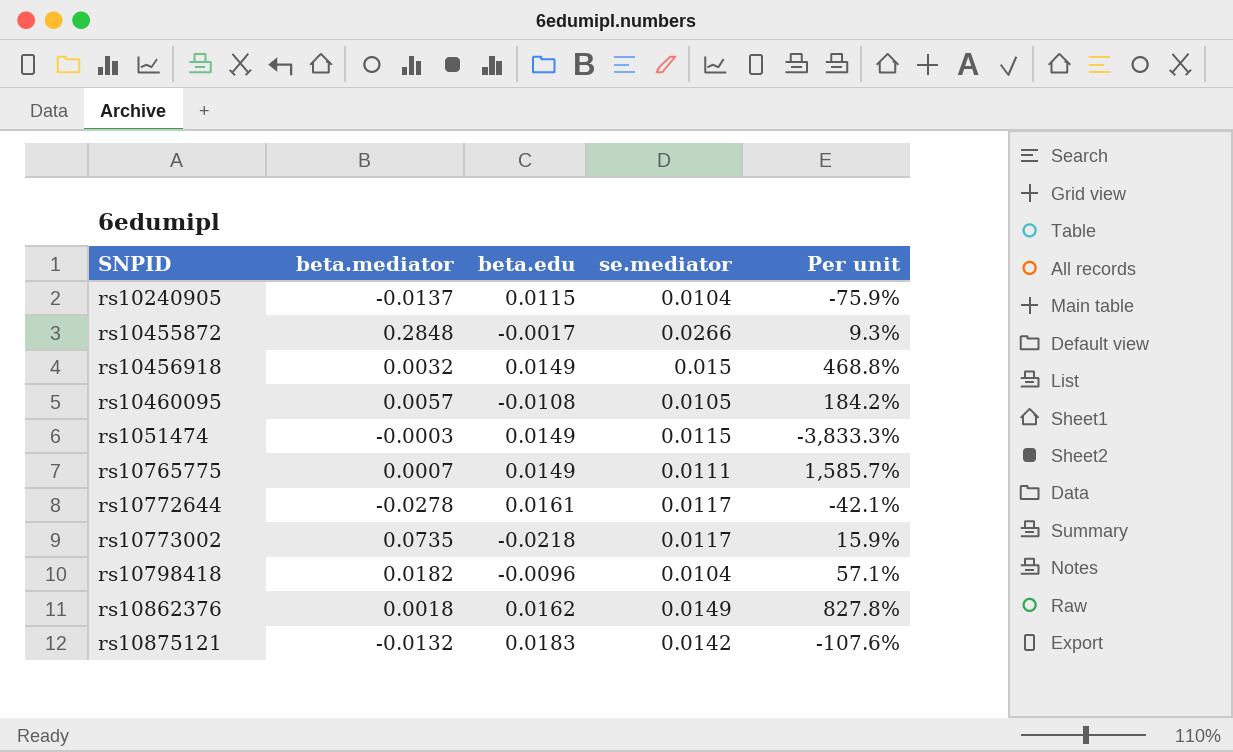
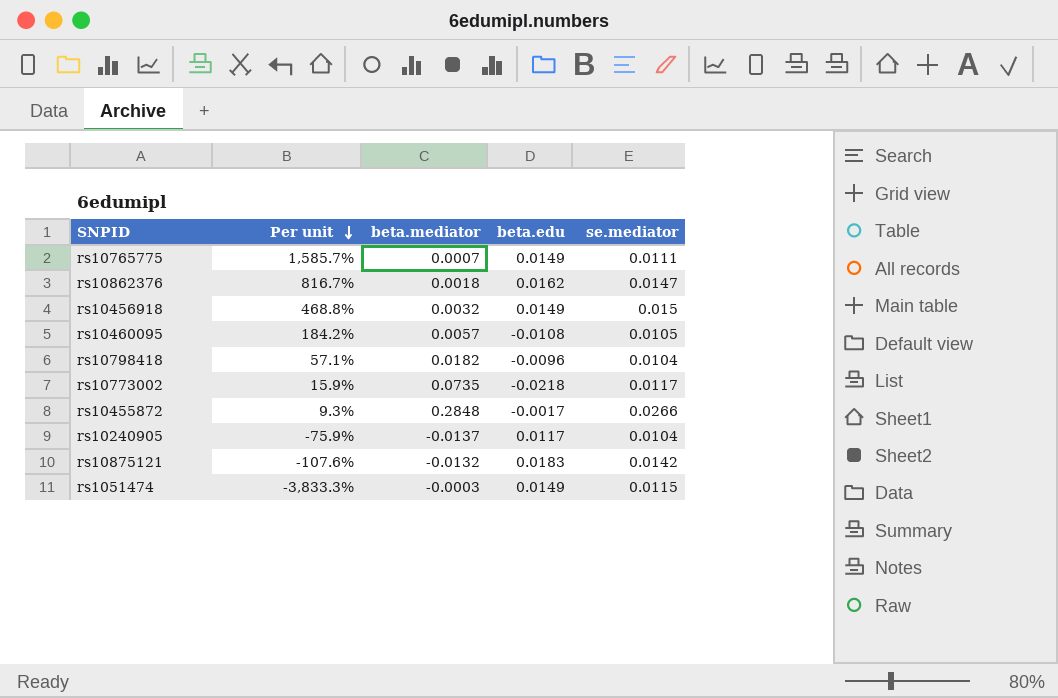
row order: none -> Per unit descending
column Per unit | position: 5 -> 2
row rs10772644: -0.0278 | 0.0161 | 0.0117 | -42.1% -> none
rs10862376 | Per unit: 827.8% -> 816.7%
rs10862376 | se.mediator: 0.0149 -> 0.0147
rs10240905 | beta.edu: 0.0115 -> 0.0117

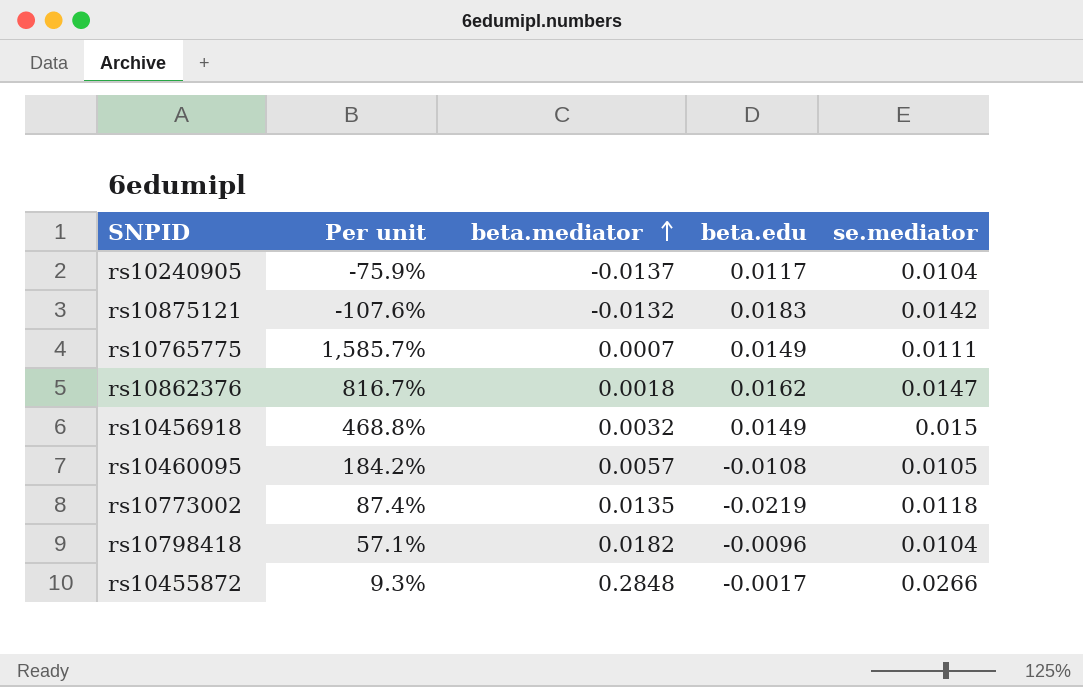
row order: Per unit descending -> beta.mediator ascending
row rs1051474: -3,833.3% | -0.0003 | 0.0149 | 0.0115 -> none
rs10773002 | Per unit: 15.9% -> 87.4%
rs10773002 | beta.mediator: 0.0735 -> 0.0135
rs10773002 | beta.edu: -0.0218 -> -0.0219
rs10773002 | se.mediator: 0.0117 -> 0.0118

